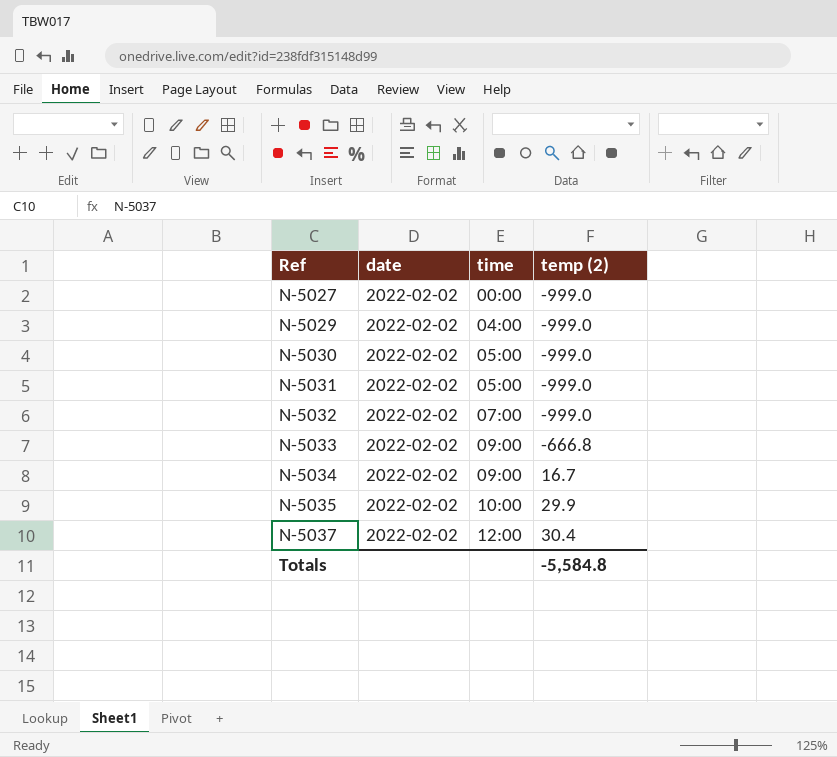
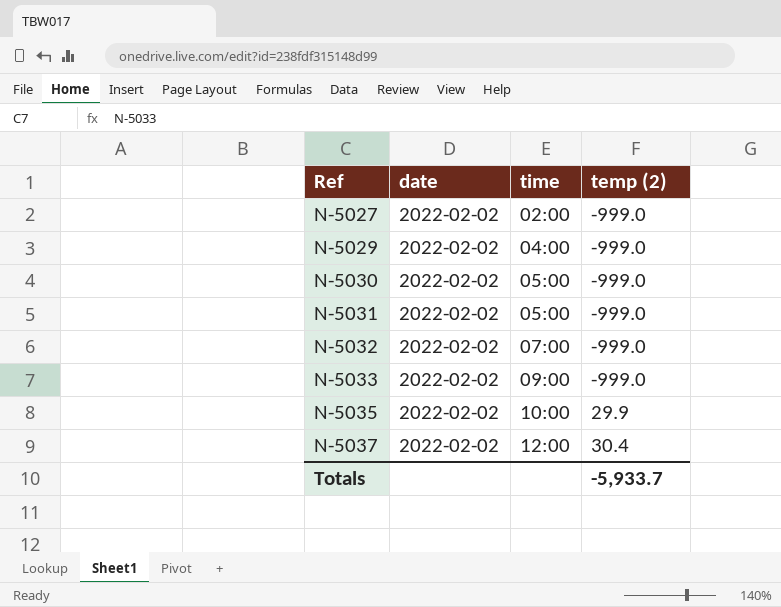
row N-5034: 2022-02-02 | 09:00 | 16.7 -> none
N-5027 | time: 00:00 -> 02:00
N-5033 | temp (2): -666.8 -> -999.0
Totals | temp (2): -5,584.8 -> -5,933.7

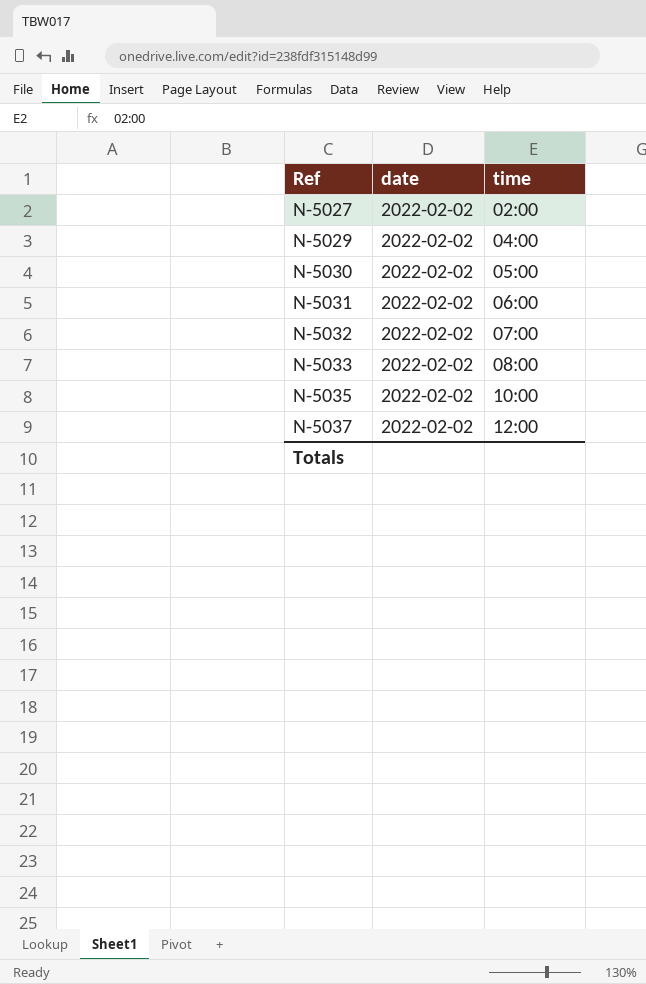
column temp (2) | position: 4 -> none
N-5031 | time: 05:00 -> 06:00
N-5033 | time: 09:00 -> 08:00

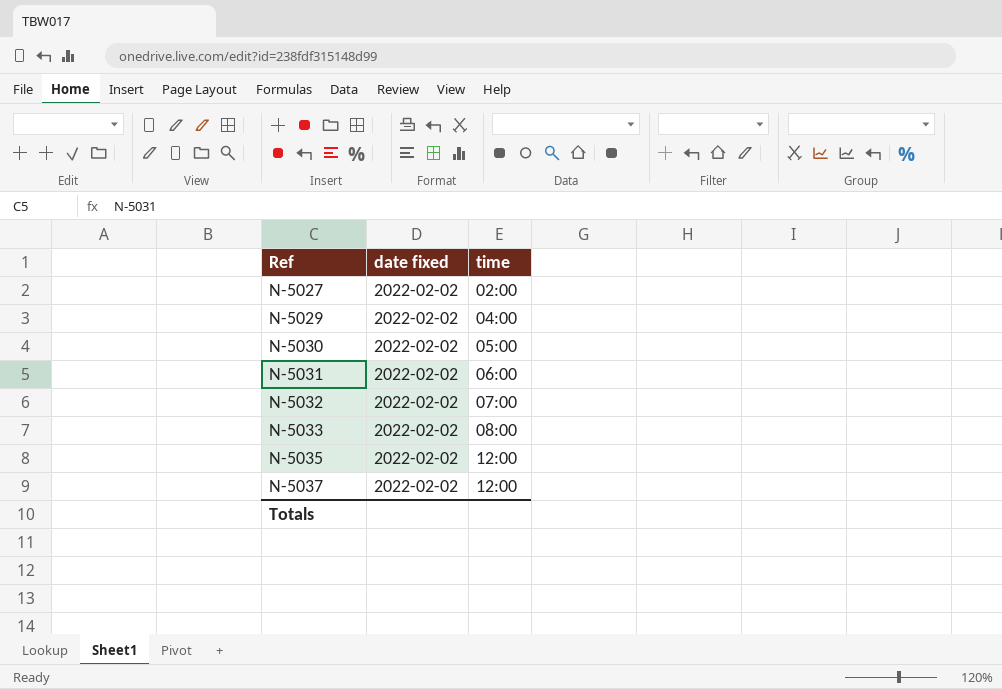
column name: date -> date fixed
N-5035 | time: 10:00 -> 12:00

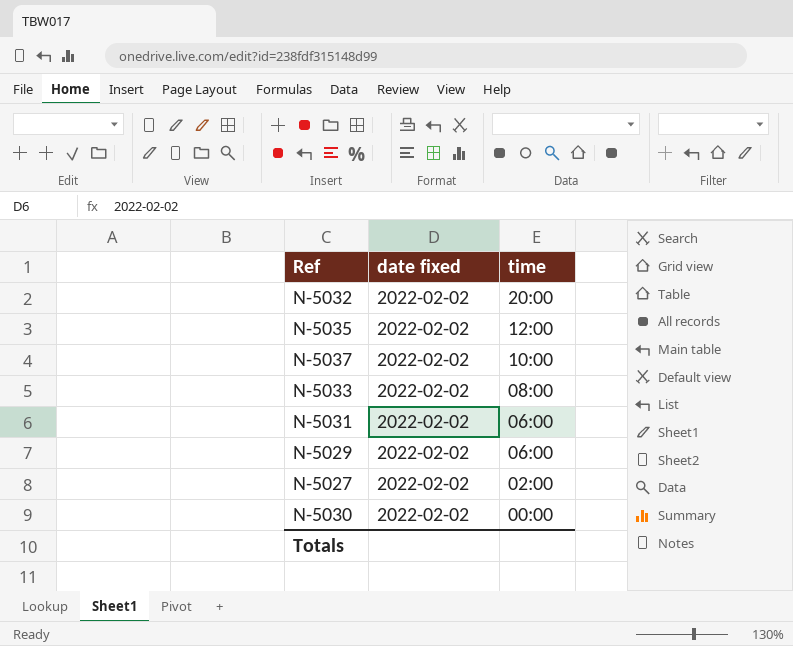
row order: Ref ascending -> time descending
N-5032 | time: 07:00 -> 20:00
N-5037 | time: 12:00 -> 10:00
N-5029 | time: 04:00 -> 06:00
N-5030 | time: 05:00 -> 00:00

